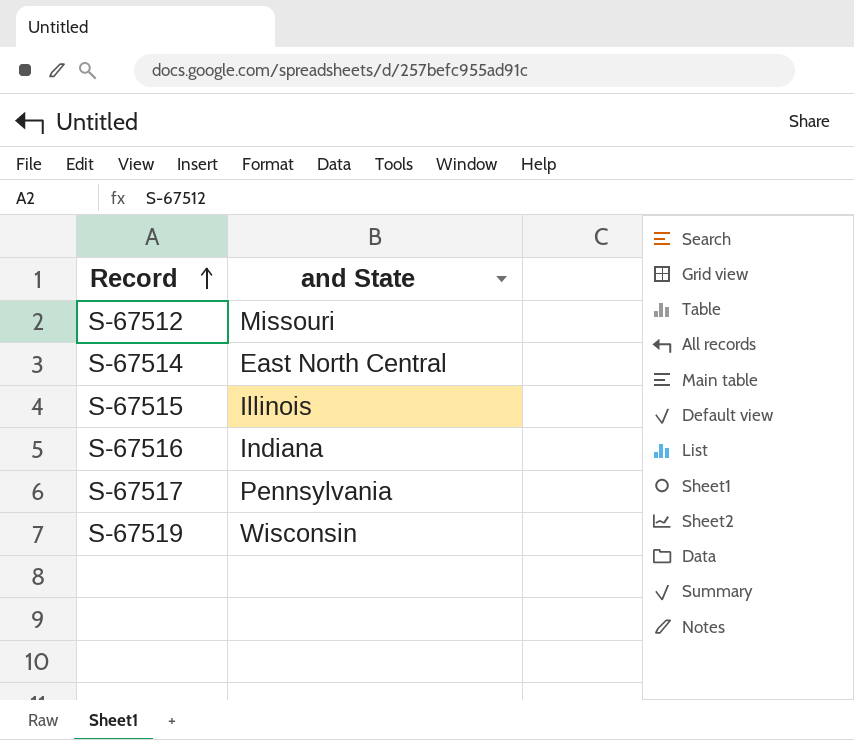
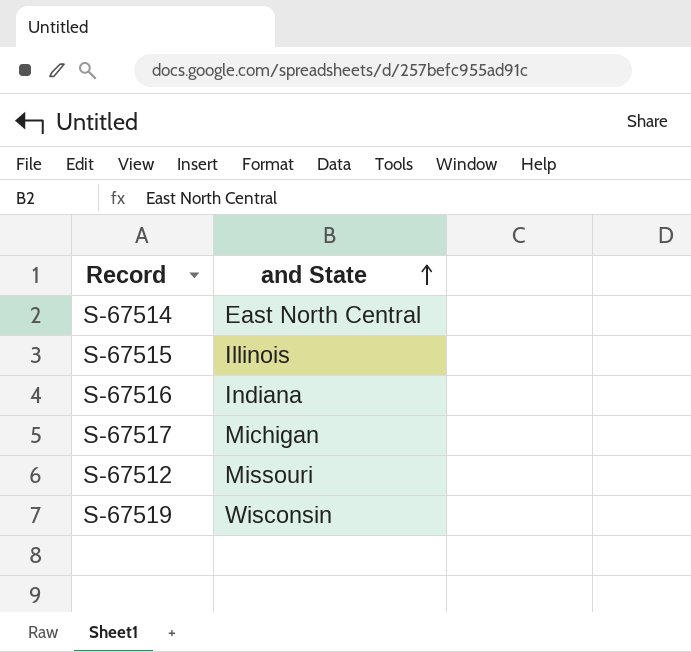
row order: Record ascending -> and State ascending
S-67517 | and State: Pennsylvania -> Michigan

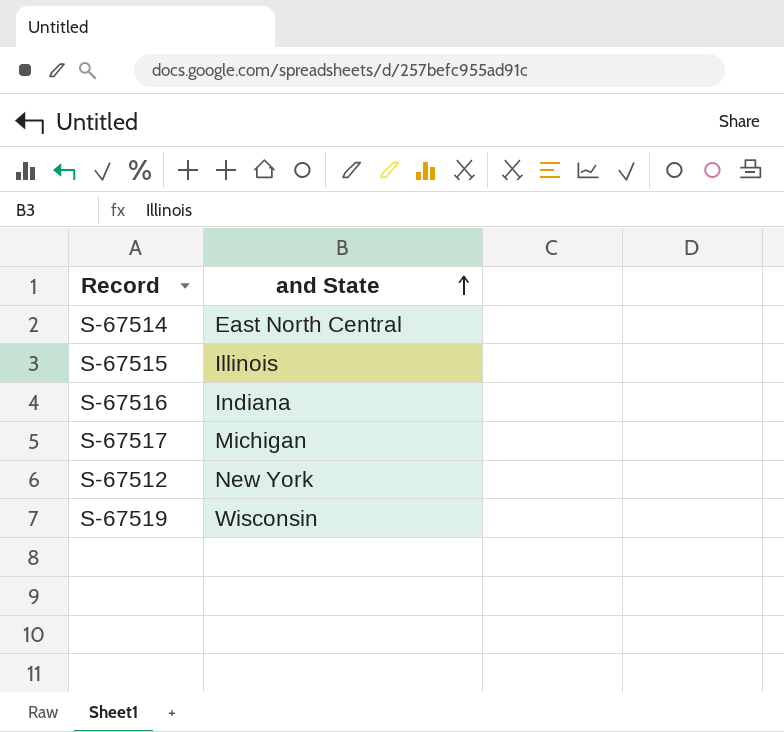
S-67512 | and State: Missouri -> New York

